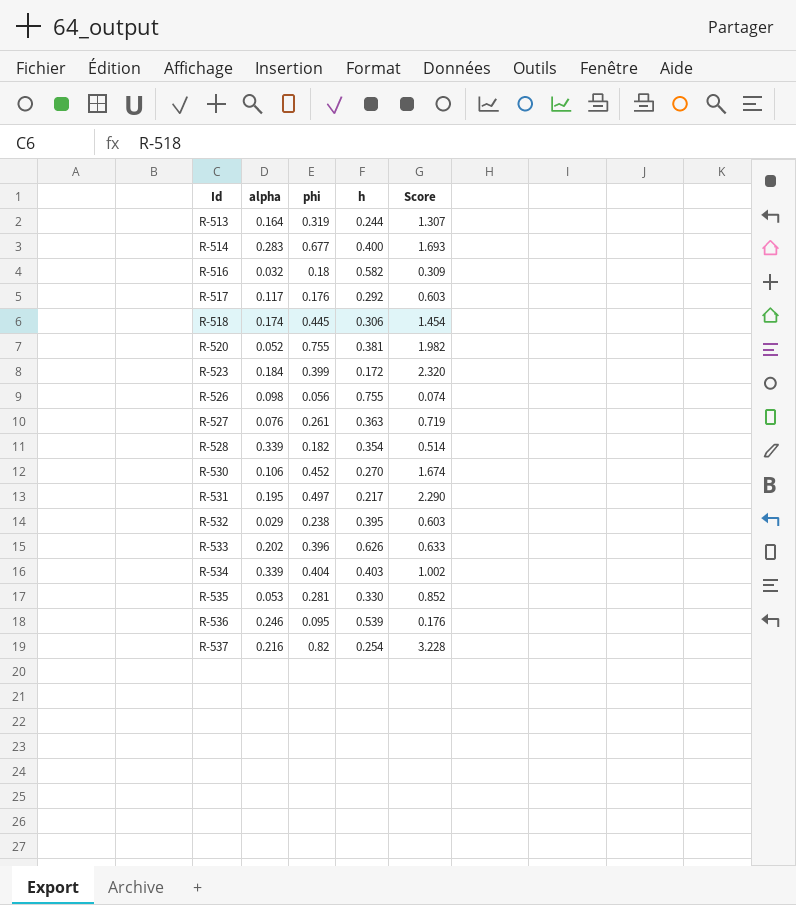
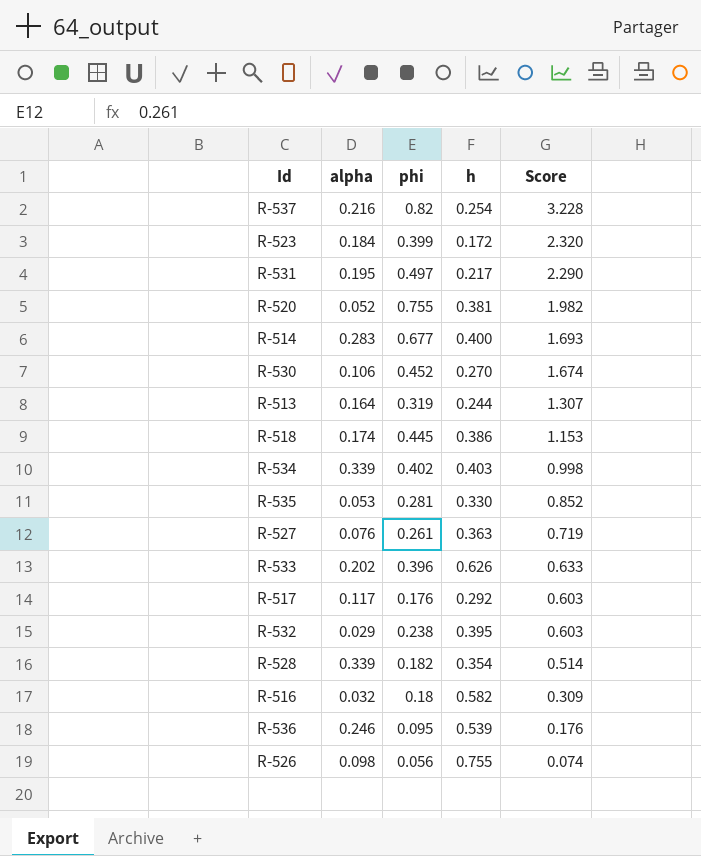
row order: Id ascending -> Score descending
R-518 | h: 0.306 -> 0.386
R-518 | Score: 1.454 -> 1.153
R-534 | phi: 0.404 -> 0.402
R-534 | Score: 1.002 -> 0.998

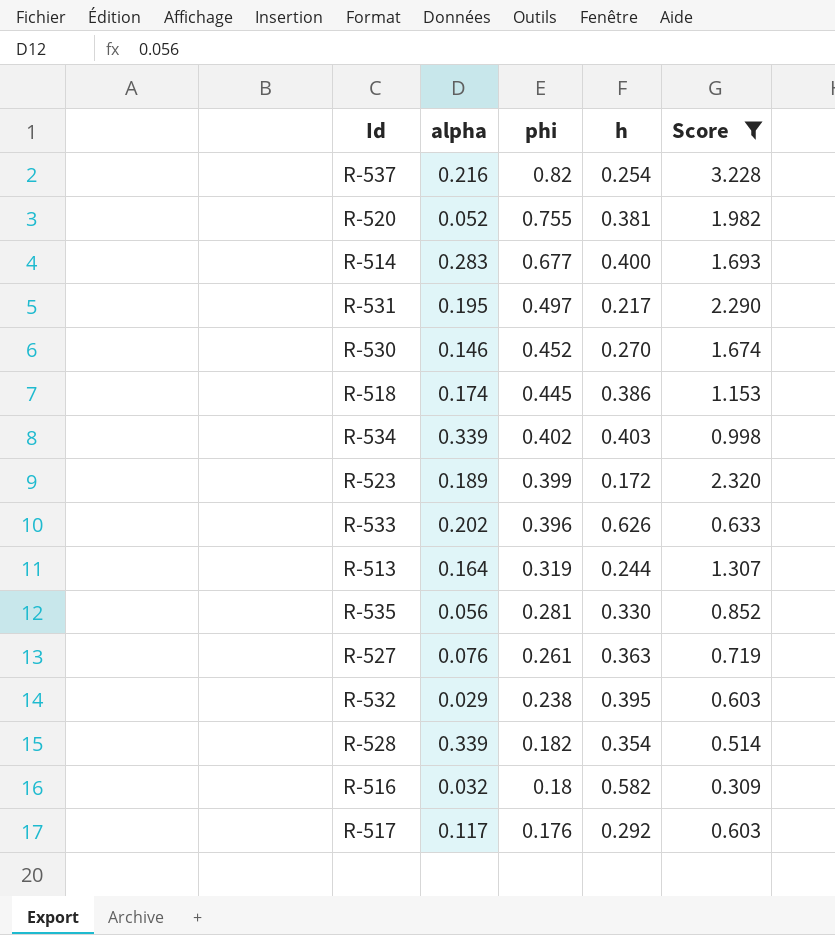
filter: none -> Score >= 0.309
row order: Score descending -> phi descending
R-530 | alpha: 0.106 -> 0.146
R-523 | alpha: 0.184 -> 0.189
R-535 | alpha: 0.053 -> 0.056

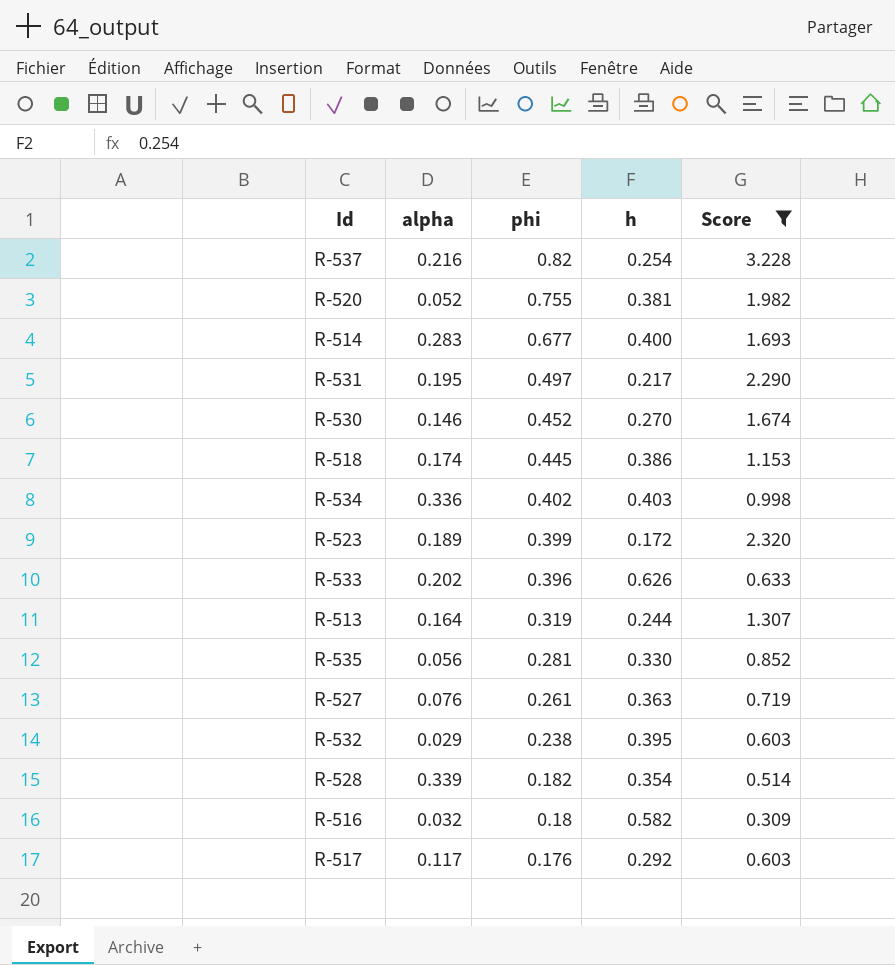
R-534 | alpha: 0.339 -> 0.336

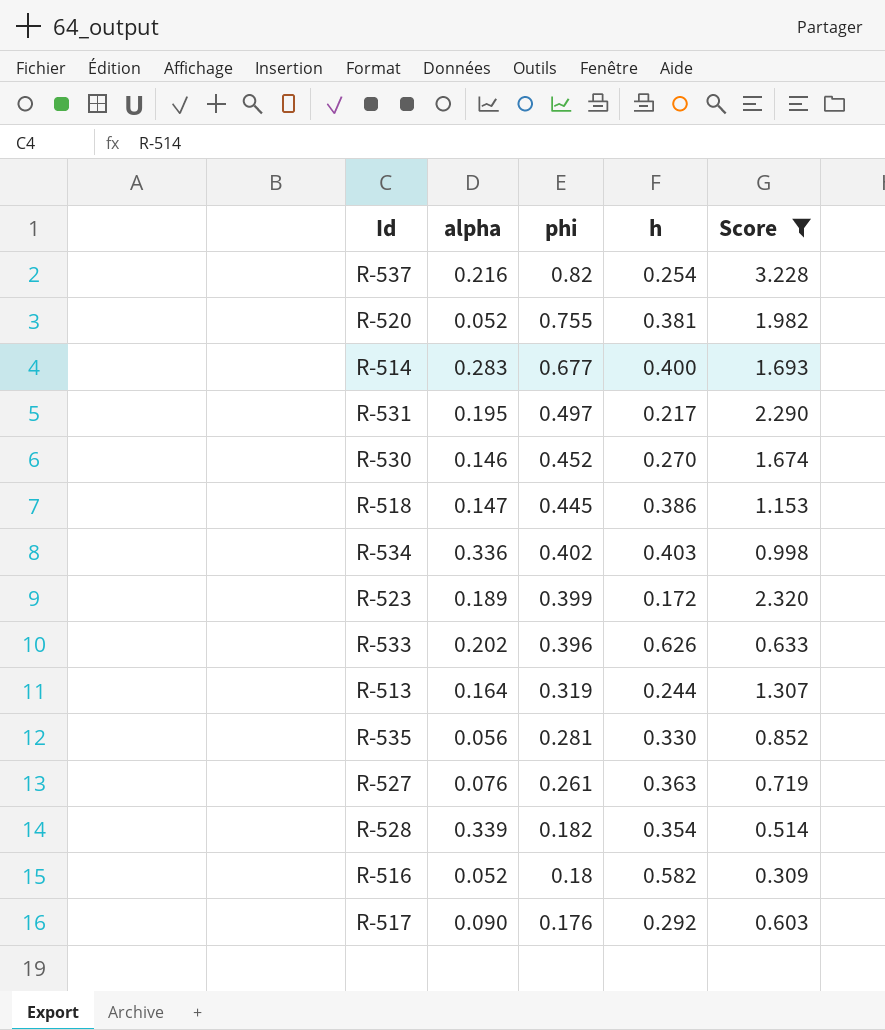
row R-532: 0.029 | 0.238 | 0.395 | 0.603 -> none
R-518 | alpha: 0.174 -> 0.147
R-516 | alpha: 0.032 -> 0.052
R-517 | alpha: 0.117 -> 0.090

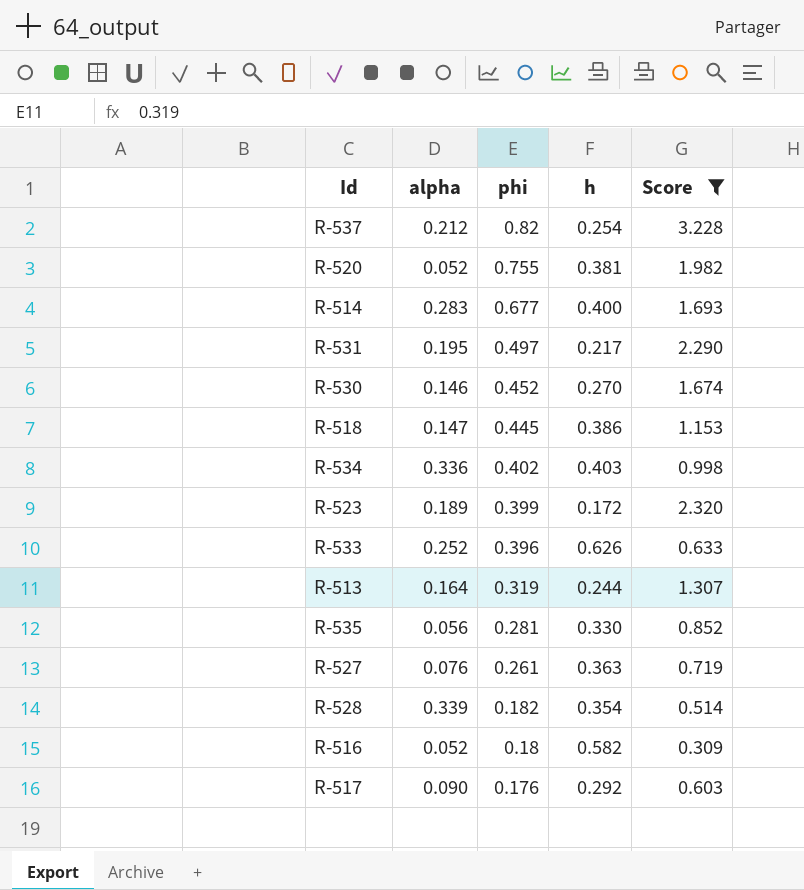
R-537 | alpha: 0.216 -> 0.212
R-533 | alpha: 0.202 -> 0.252

